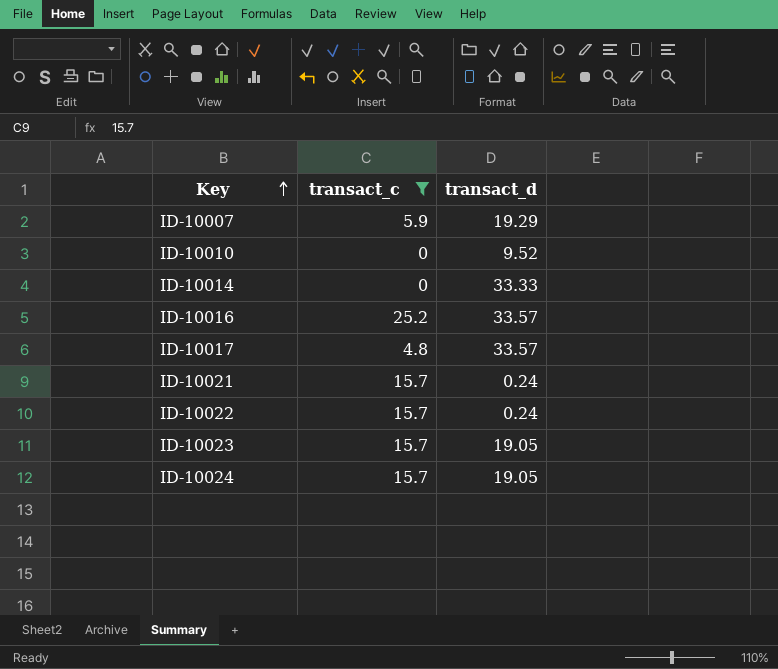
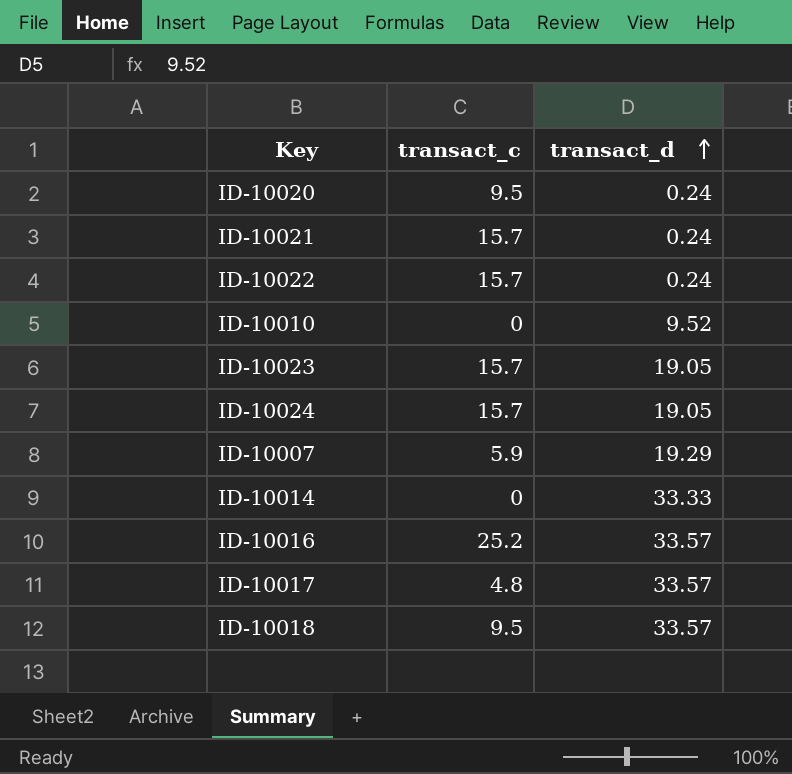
filter: transact_c != 9.5 -> none
row order: Key ascending -> transact_d ascending

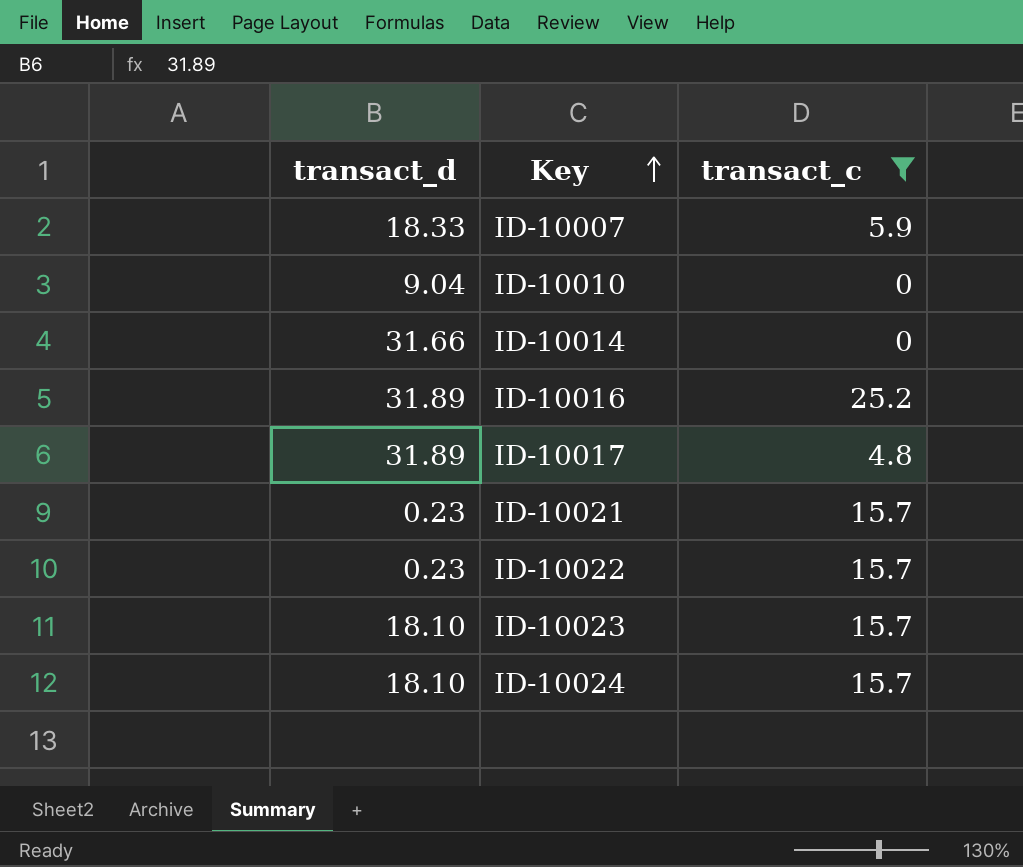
filter: none -> transact_c != 9.5
row order: transact_d ascending -> Key ascending
column transact_d | position: 3 -> 1
ID-10007 | transact_d: 19.29 -> 18.33
ID-10010 | transact_d: 9.52 -> 9.04
ID-10014 | transact_d: 33.33 -> 31.66
ID-10016 | transact_d: 33.57 -> 31.89
ID-10017 | transact_d: 33.57 -> 31.89
ID-10021 | transact_d: 0.24 -> 0.23
ID-10022 | transact_d: 0.24 -> 0.23
ID-10023 | transact_d: 19.05 -> 18.10
ID-10024 | transact_d: 19.05 -> 18.10

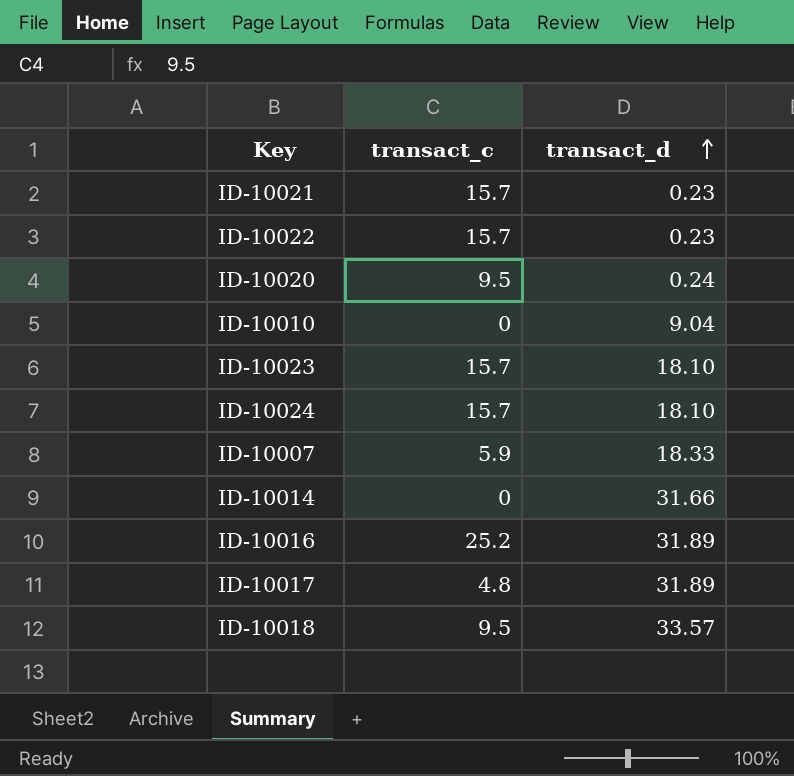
filter: transact_c != 9.5 -> none
row order: Key ascending -> transact_d ascending
column transact_d | position: 1 -> 3

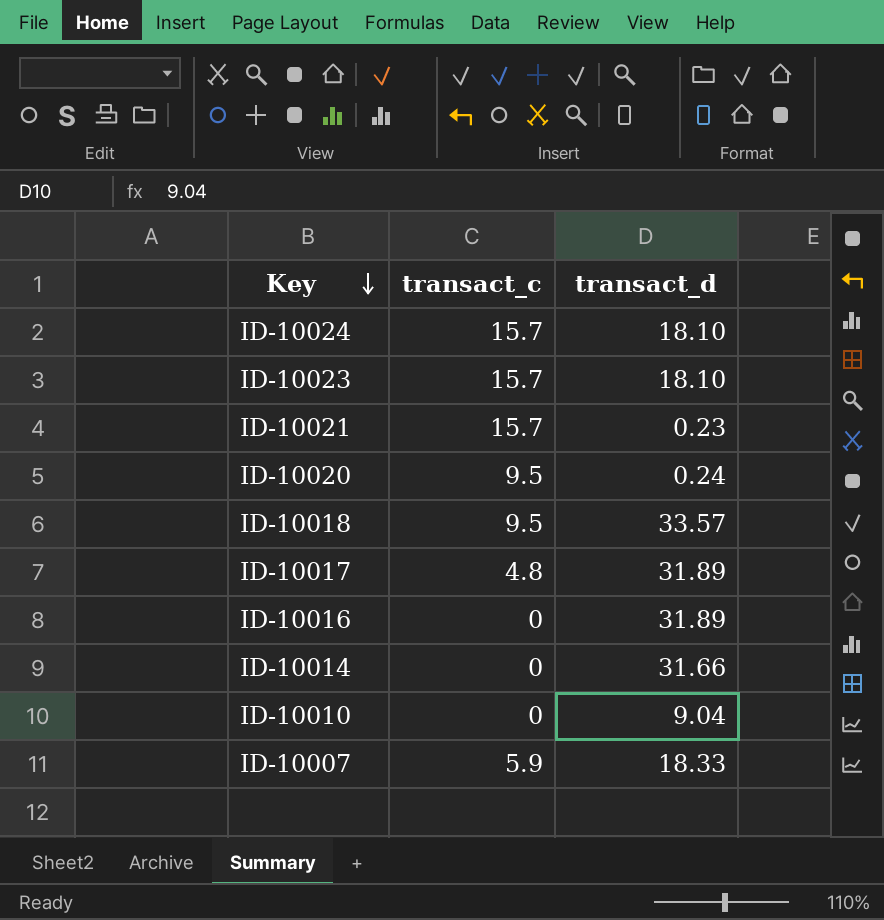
row order: transact_d ascending -> Key descending
row ID-10022: 15.7 | 0.23 -> none
ID-10016 | transact_c: 25.2 -> 0

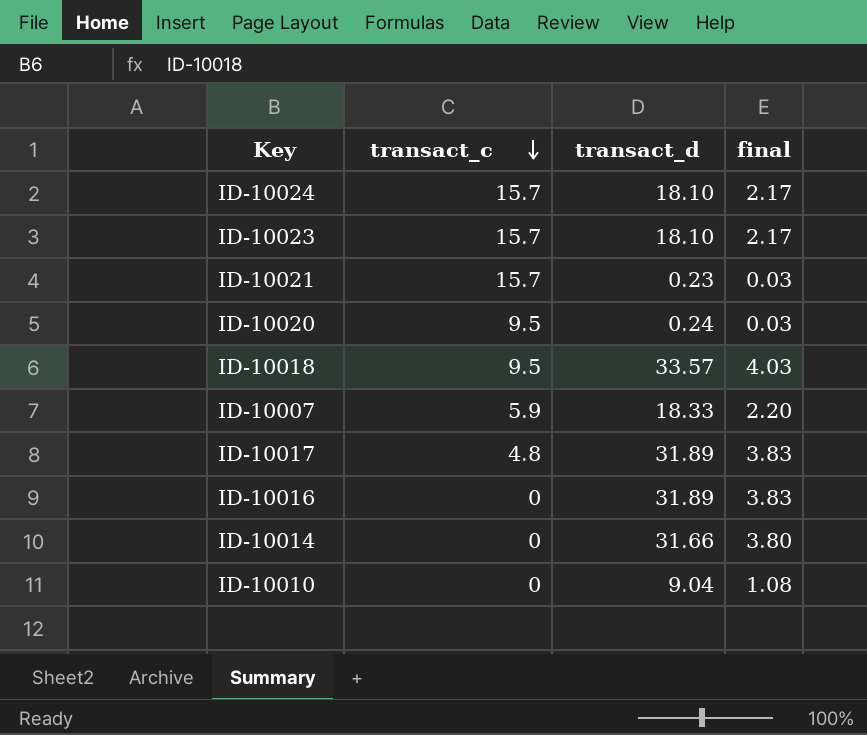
row order: Key descending -> transact_c descending
column final | formula: none -> [transact_d] * 0.12

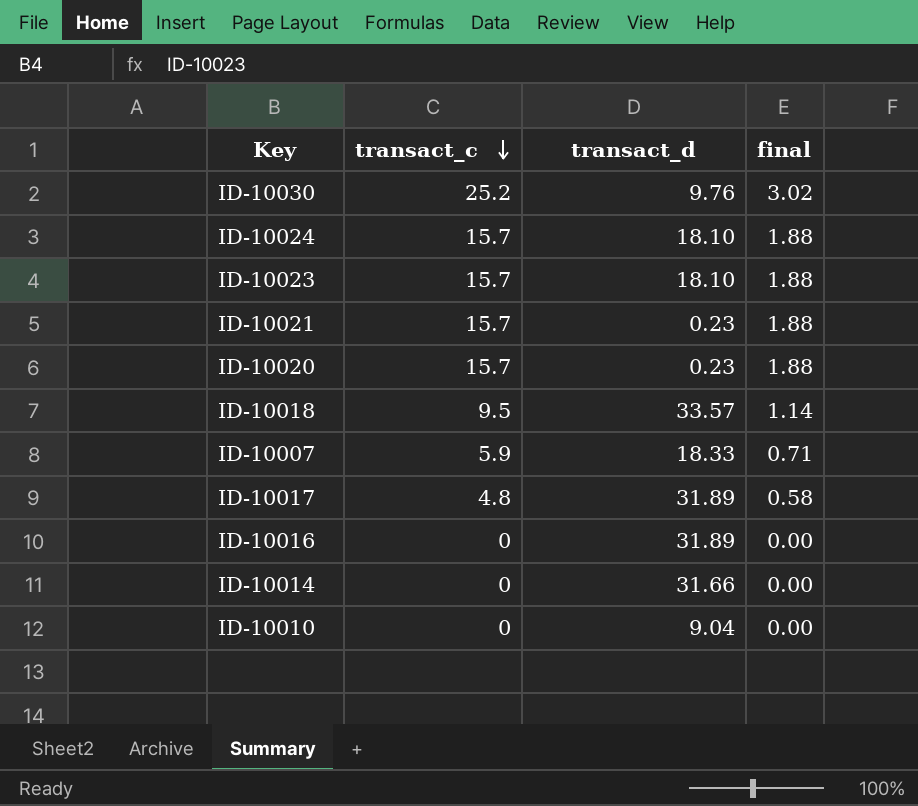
column final | formula: [transact_d] * 0.12 -> [transact_c] * 0.12
row ID-10030: none -> 25.2 | 9.76 | 3.02
ID-10020 | transact_c: 9.5 -> 15.7
ID-10020 | transact_d: 0.24 -> 0.23

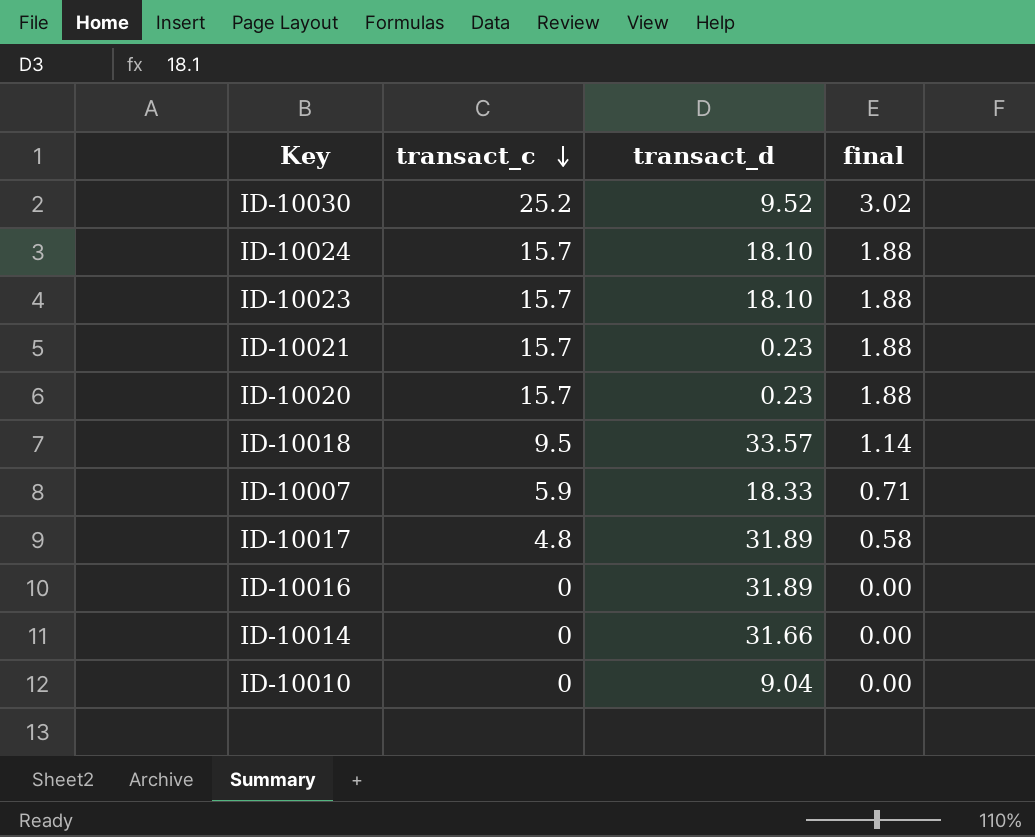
ID-10030 | transact_d: 9.76 -> 9.52

